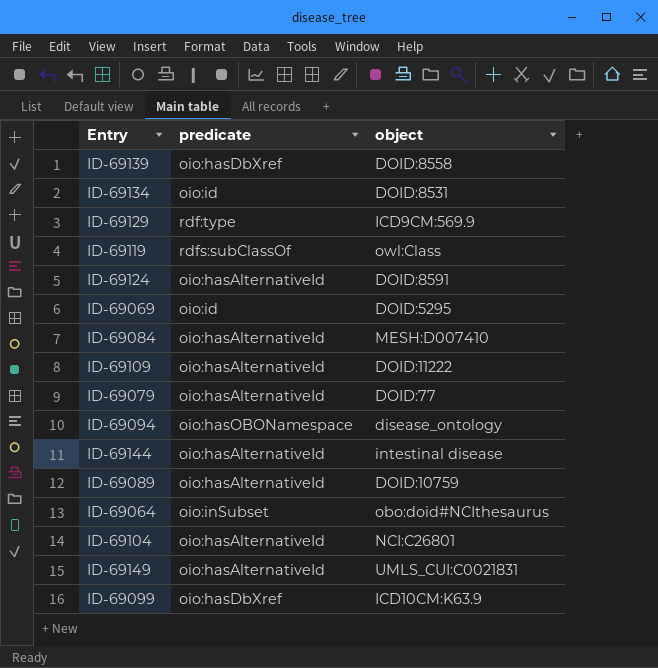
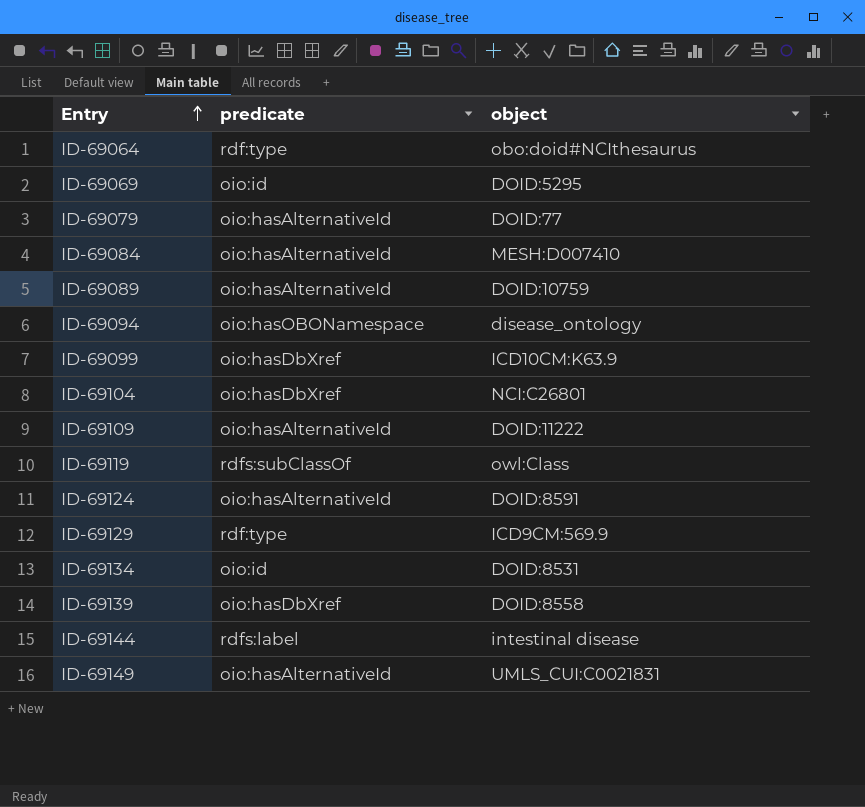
row order: none -> Entry ascending
ID-69064 | predicate: oio:inSubset -> rdf:type
ID-69104 | predicate: oio:hasAlternativeId -> oio:hasDbXref
ID-69144 | predicate: oio:hasAlternativeId -> rdfs:label

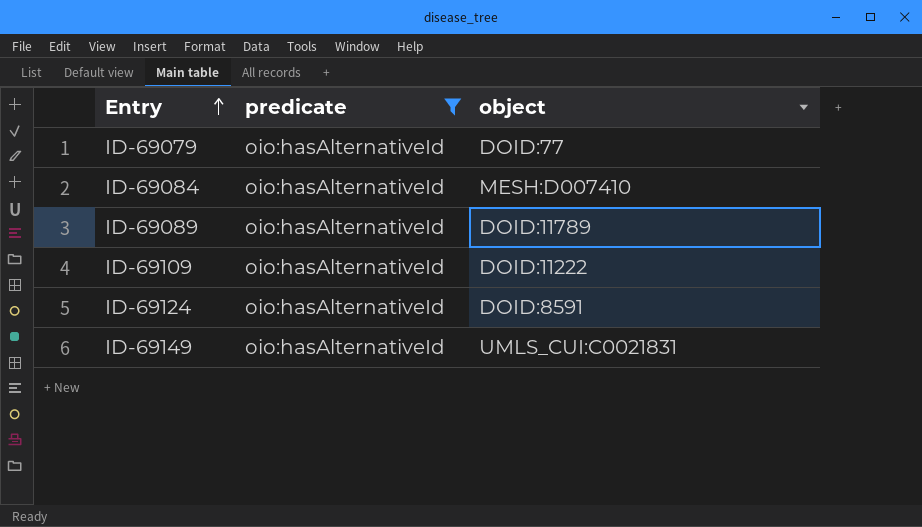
filter: none -> predicate = oio:hasAlternativeId
ID-69089 | object: DOID:10759 -> DOID:11789

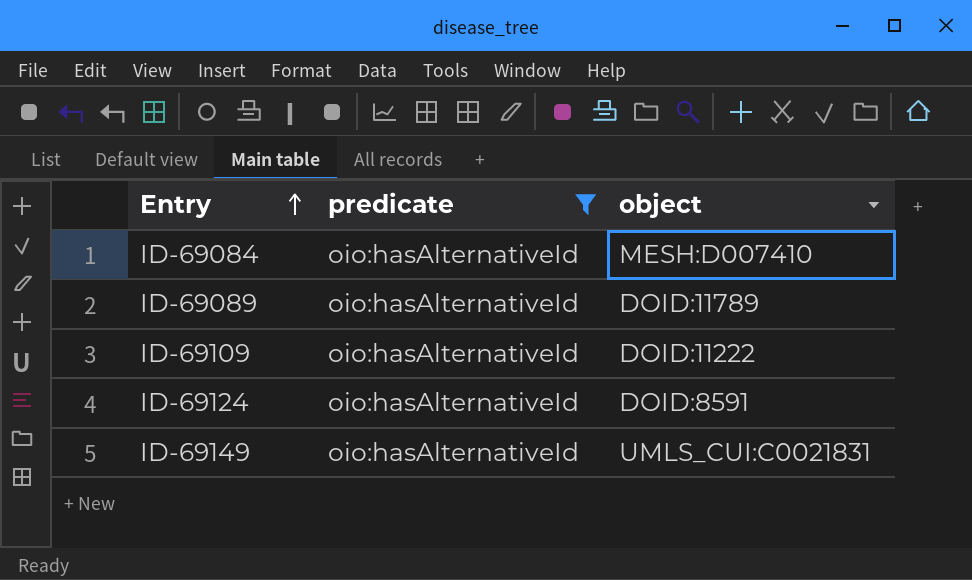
row ID-69079: oio:hasAlternativeId | DOID:77 -> none

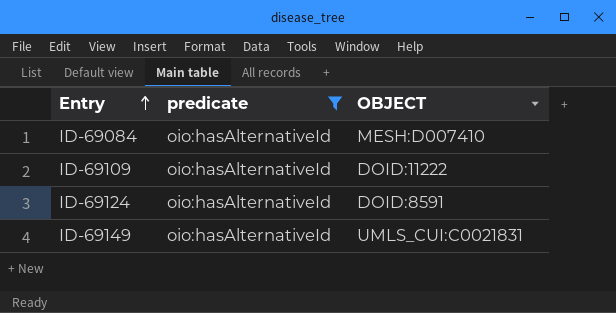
column name: object -> OBJECT
row ID-69089: oio:hasAlternativeId | DOID:11789 -> none

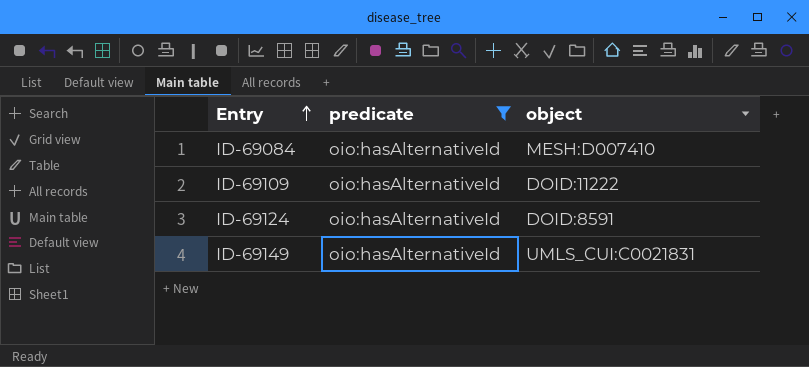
column name: OBJECT -> object

